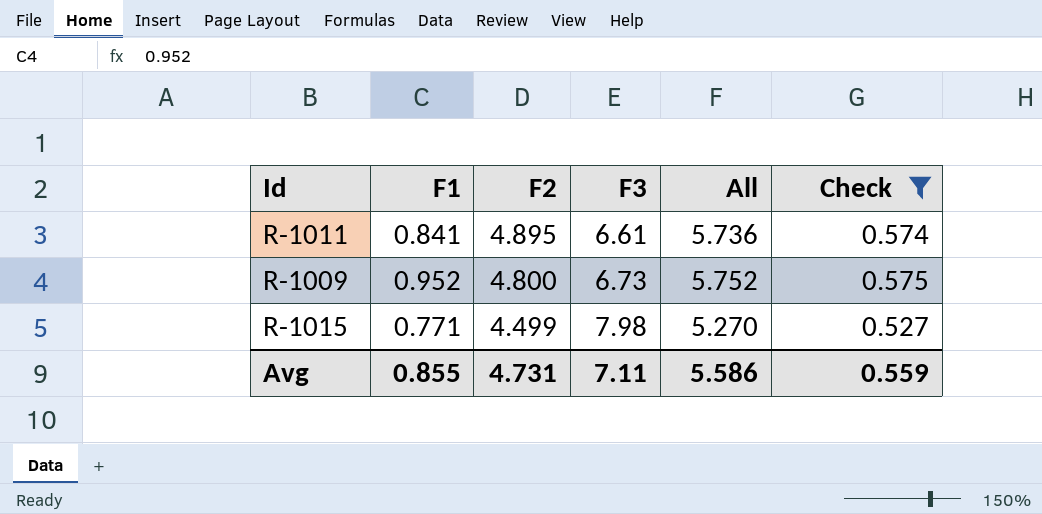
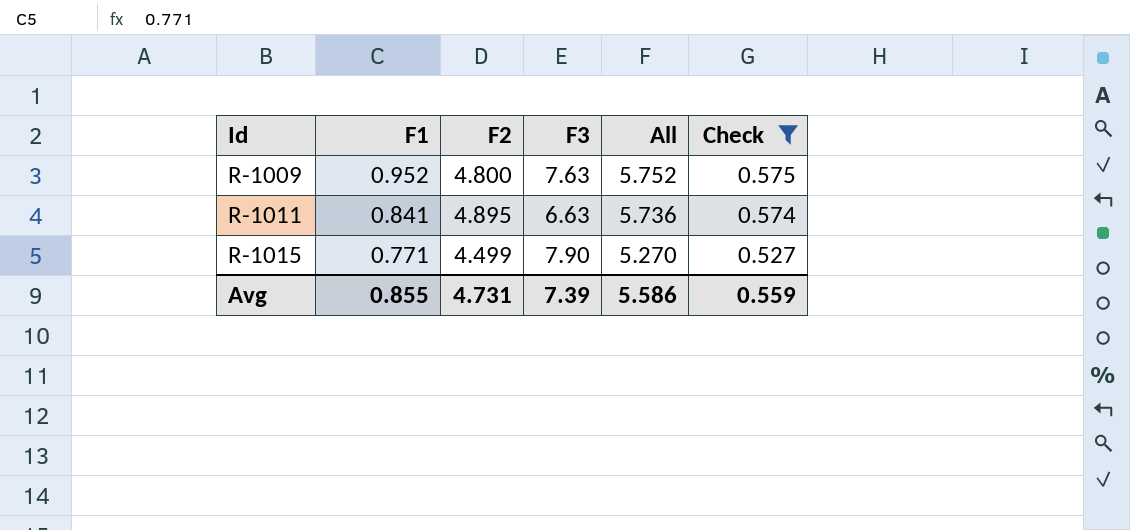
row order: F2 descending -> Id ascending
R-1009 | F3: 6.73 -> 7.63
R-1011 | F3: 6.61 -> 6.63
R-1015 | F3: 7.98 -> 7.90
Avg | F3: 7.11 -> 7.39

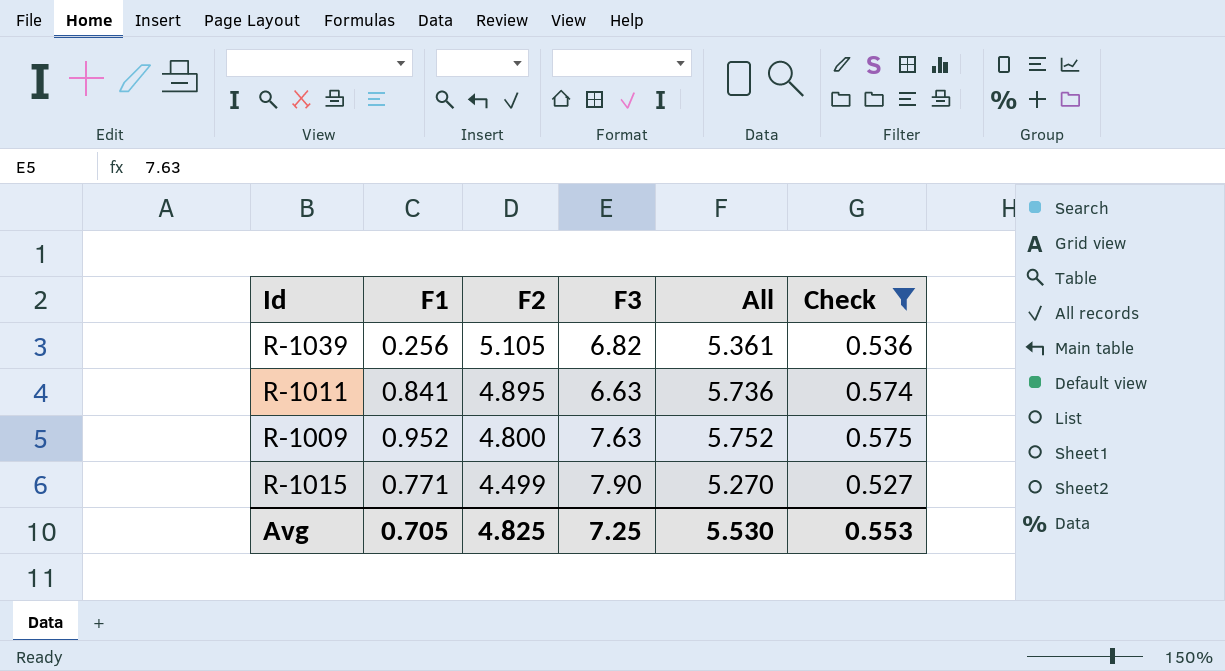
row order: Id ascending -> F2 descending
row R-1039: none -> 0.256 | 5.105 | 6.82 | 5.361 | 0.536
Avg | F1: 0.855 -> 0.705
Avg | F2: 4.731 -> 4.825
Avg | F3: 7.39 -> 7.25
Avg | All: 5.586 -> 5.530
Avg | Check: 0.559 -> 0.553

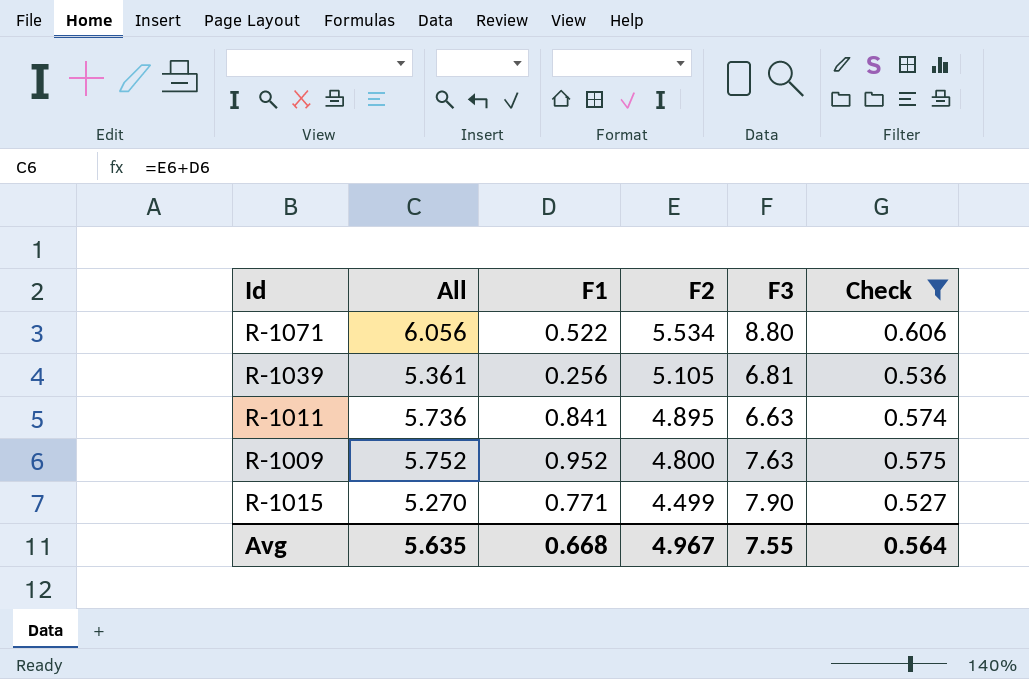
column All | position: 5 -> 2
row R-1071: none -> 6.056 | 0.522 | 5.534 | 8.80 | 0.606
R-1039 | F3: 6.82 -> 6.81
Avg | All: 5.530 -> 5.635
Avg | F1: 0.705 -> 0.668
Avg | F2: 4.825 -> 4.967
Avg | F3: 7.25 -> 7.55
Avg | Check: 0.553 -> 0.564

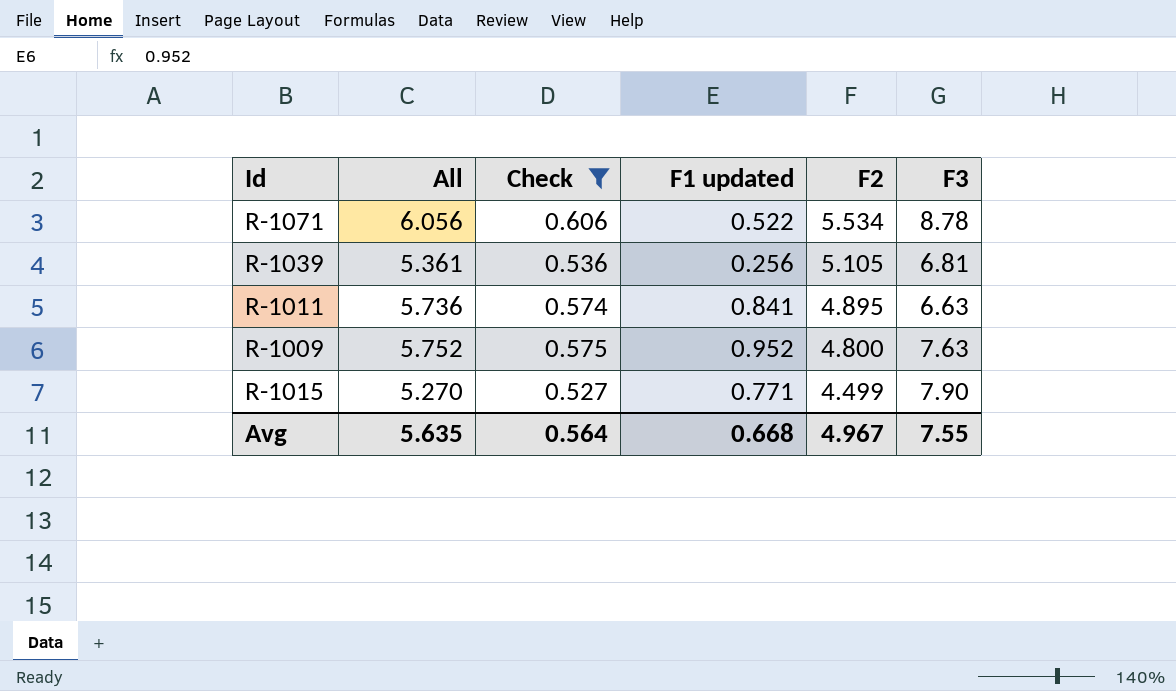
column Check | position: 6 -> 3
column name: F1 -> F1 updated
R-1071 | F3: 8.80 -> 8.78

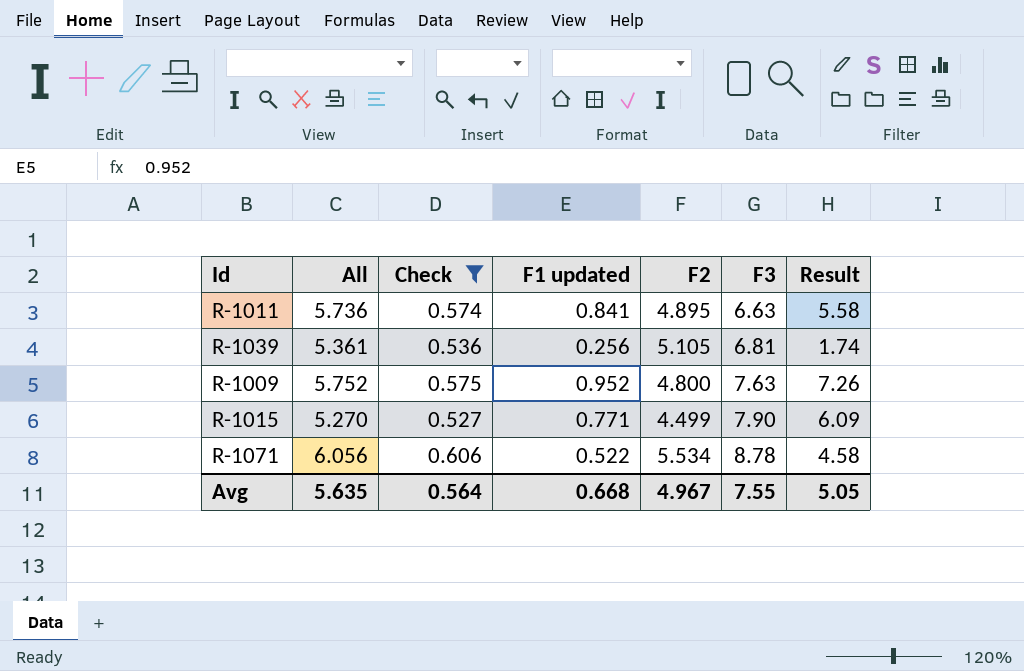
row order: F2 descending -> F3 ascending
column Result | formula: none -> [F1 updated] * [F3]

